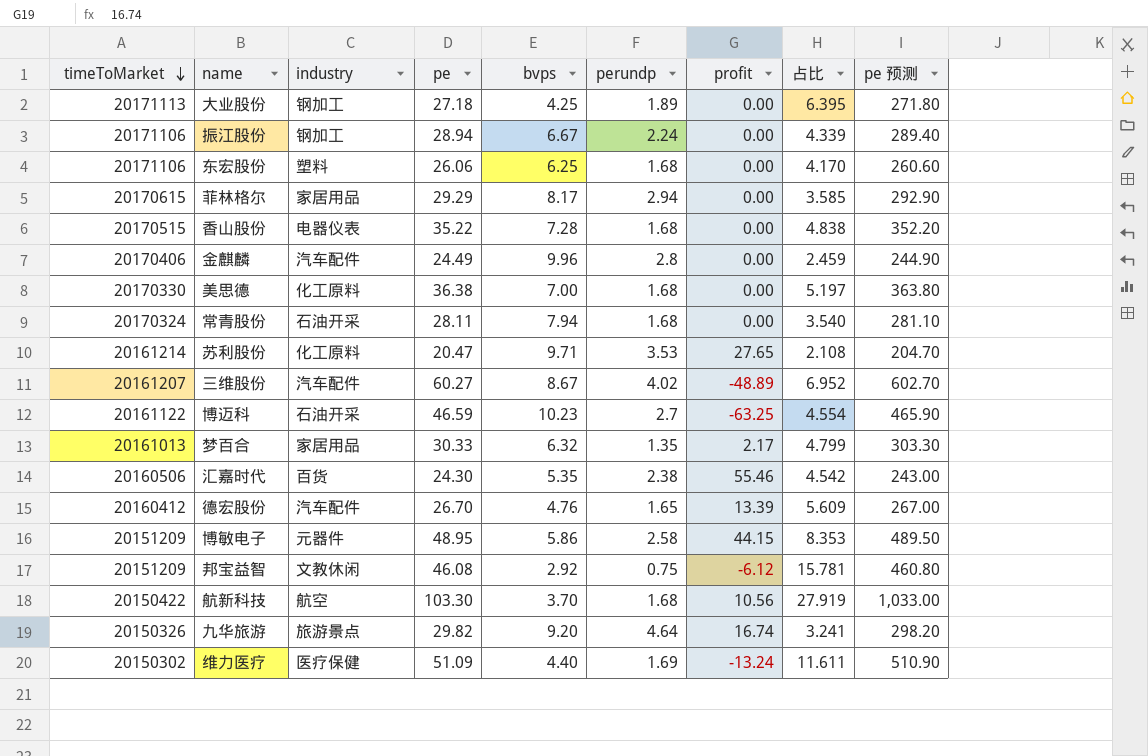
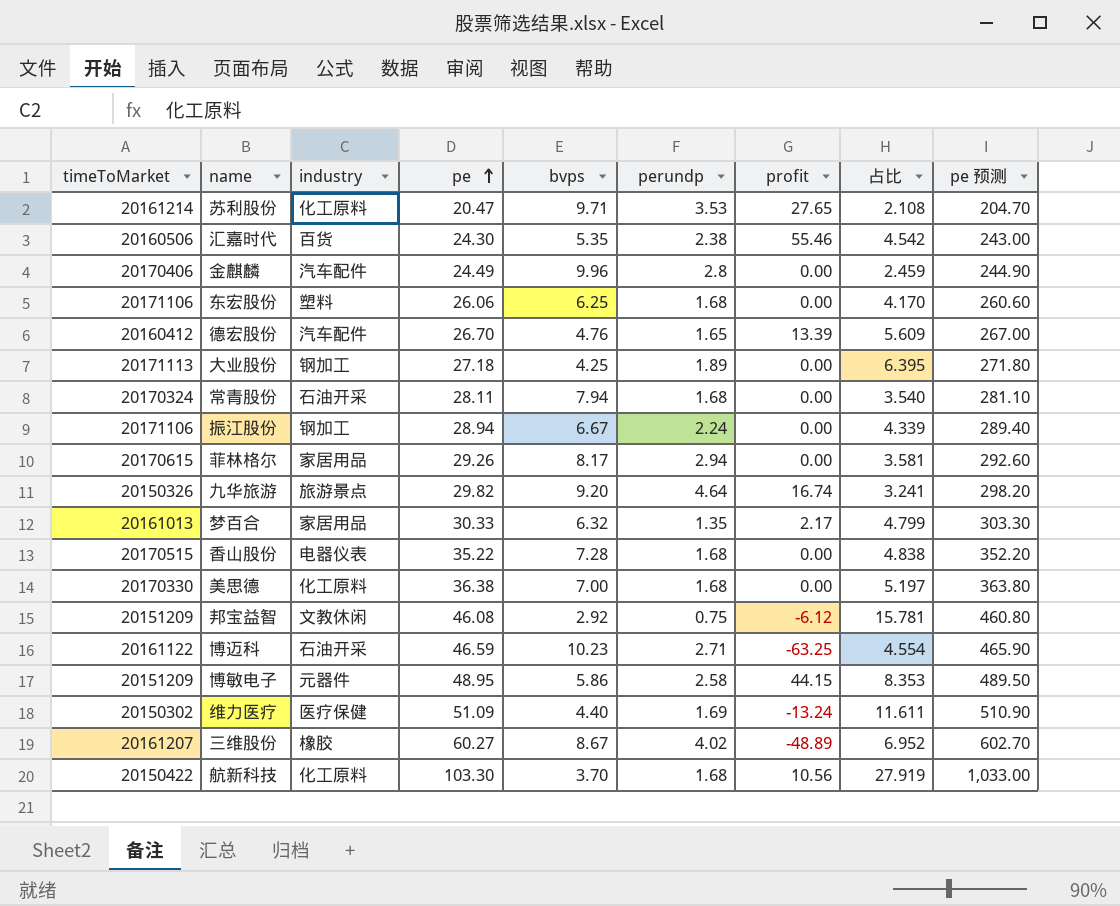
row order: timeToMarket descending -> pe ascending
菲林格尔 | pe: 29.29 -> 29.26
菲林格尔 | 占比: 3.585 -> 3.581
菲林格尔 | pe 预测: 292.90 -> 292.60
博迈科 | perundp: 2.7 -> 2.71
三维股份 | industry: 汽车配件 -> 橡胶
航新科技 | industry: 航空 -> 化工原料

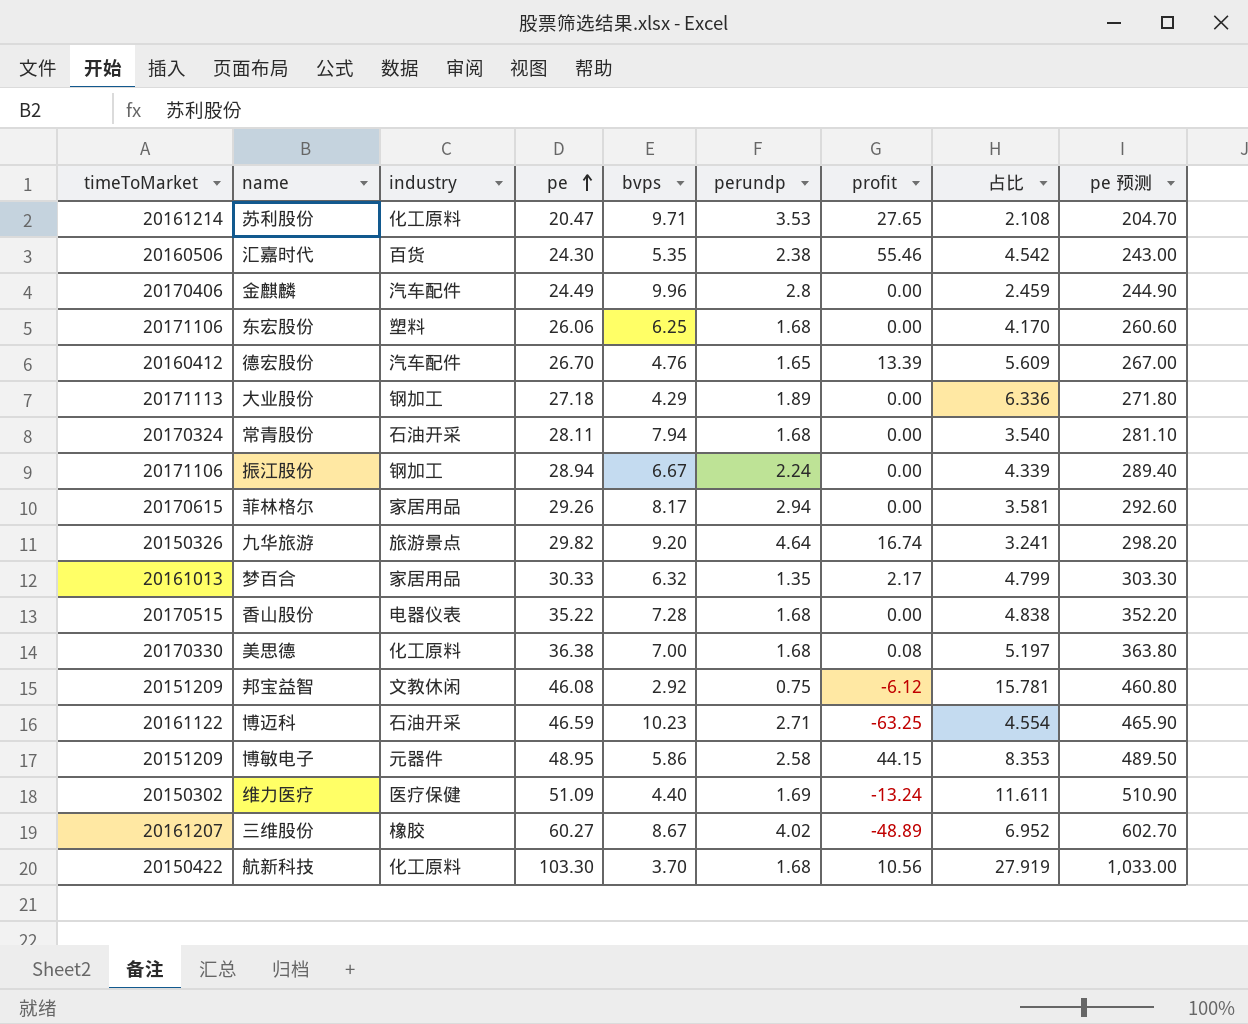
大业股份 | bvps: 4.25 -> 4.29
大业股份 | 占比: 6.395 -> 6.336
美思德 | profit: 0.00 -> 0.08

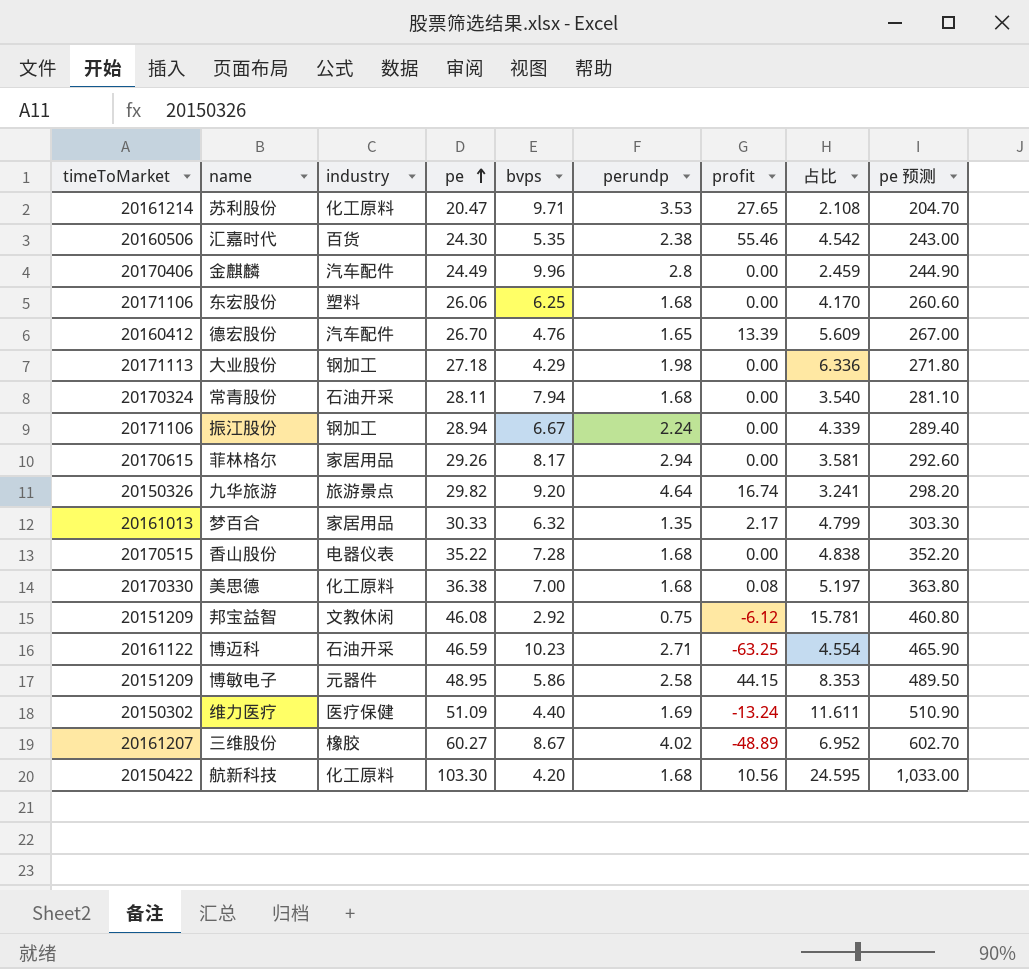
大业股份 | perundp: 1.89 -> 1.98
航新科技 | bvps: 3.70 -> 4.20
航新科技 | 占比: 27.919 -> 24.595

